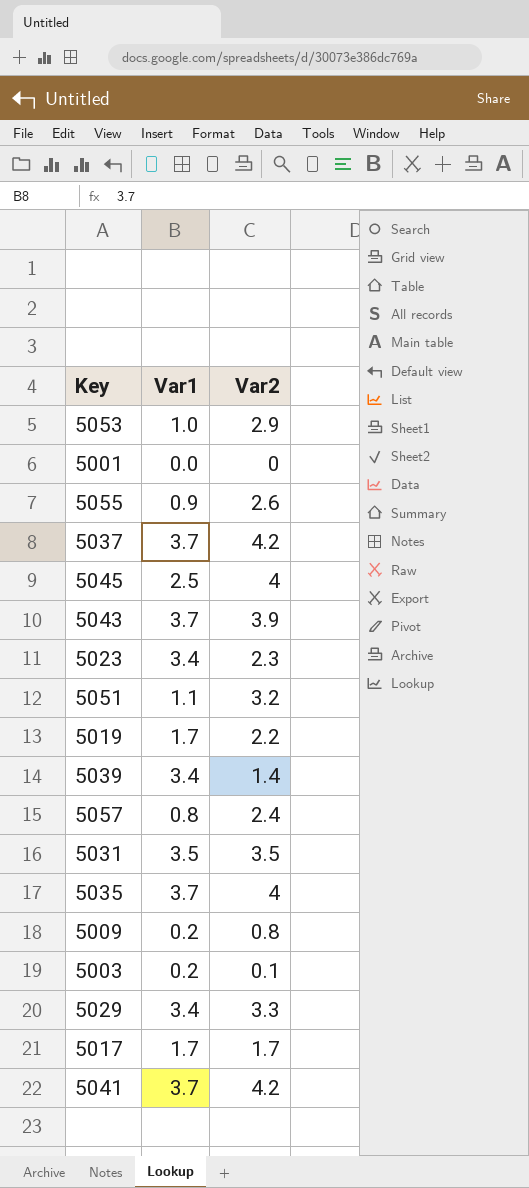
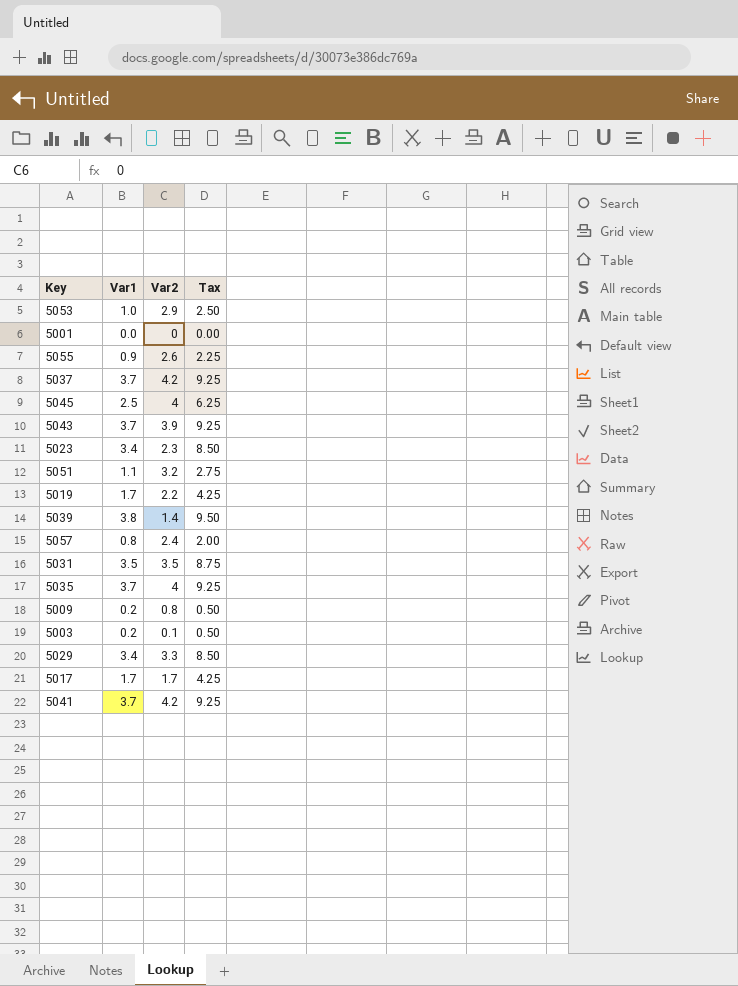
column Tax | formula: none -> [Var1] * 2.5
5039 | Var1: 3.4 -> 3.8

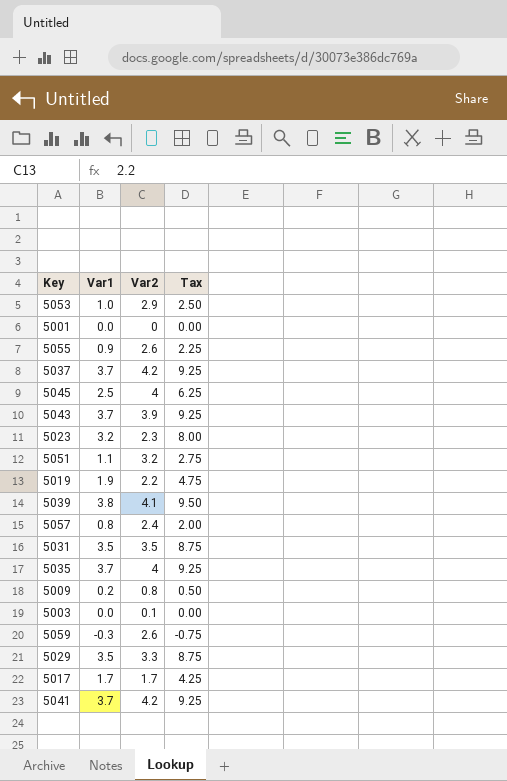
5023 | Var1: 3.4 -> 3.2
5023 | Tax: 8.50 -> 8.00
5019 | Var1: 1.7 -> 1.9
5019 | Tax: 4.25 -> 4.75
5039 | Var2: 1.4 -> 4.1
5003 | Var1: 0.2 -> 0.0
5003 | Tax: 0.50 -> 0.00
row 5059: none -> -0.3 | 2.6 | -0.75
5029 | Var1: 3.4 -> 3.5
5029 | Tax: 8.50 -> 8.75

